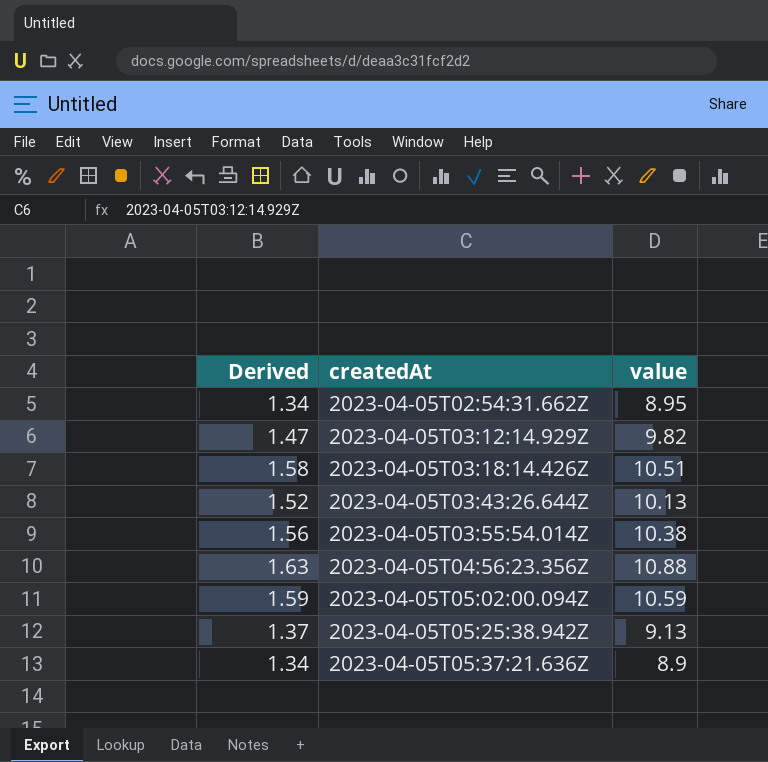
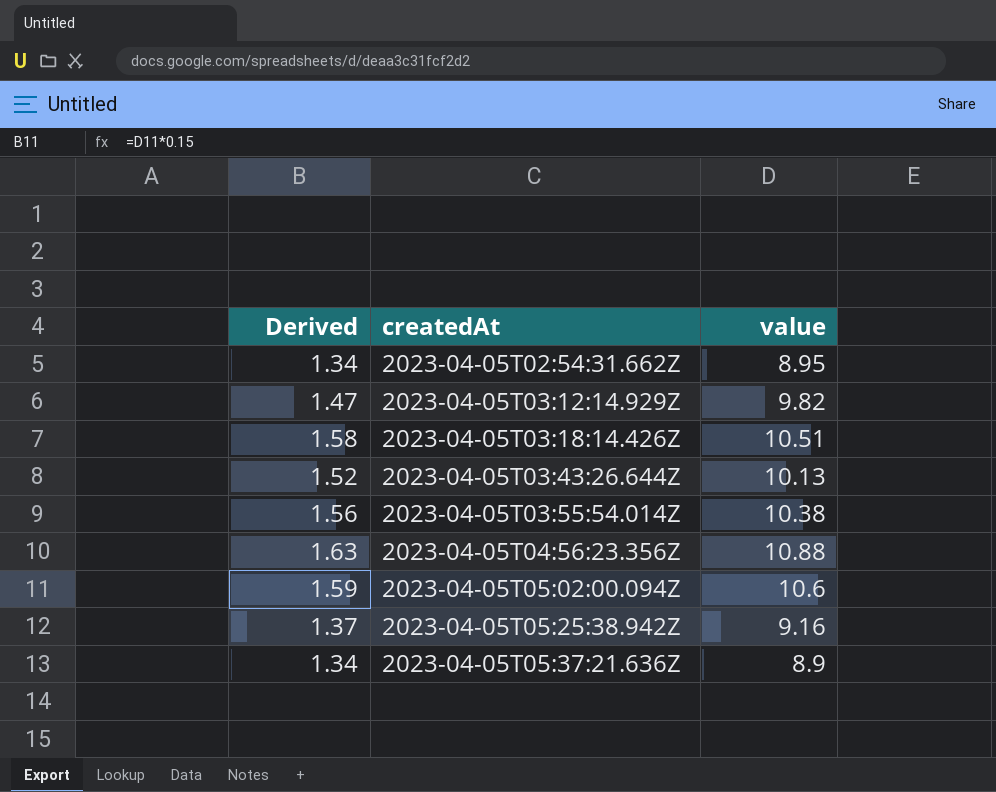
2023-04-05T05:02:00.094Z | value: 10.59 -> 10.6
2023-04-05T05:25:38.942Z | value: 9.13 -> 9.16

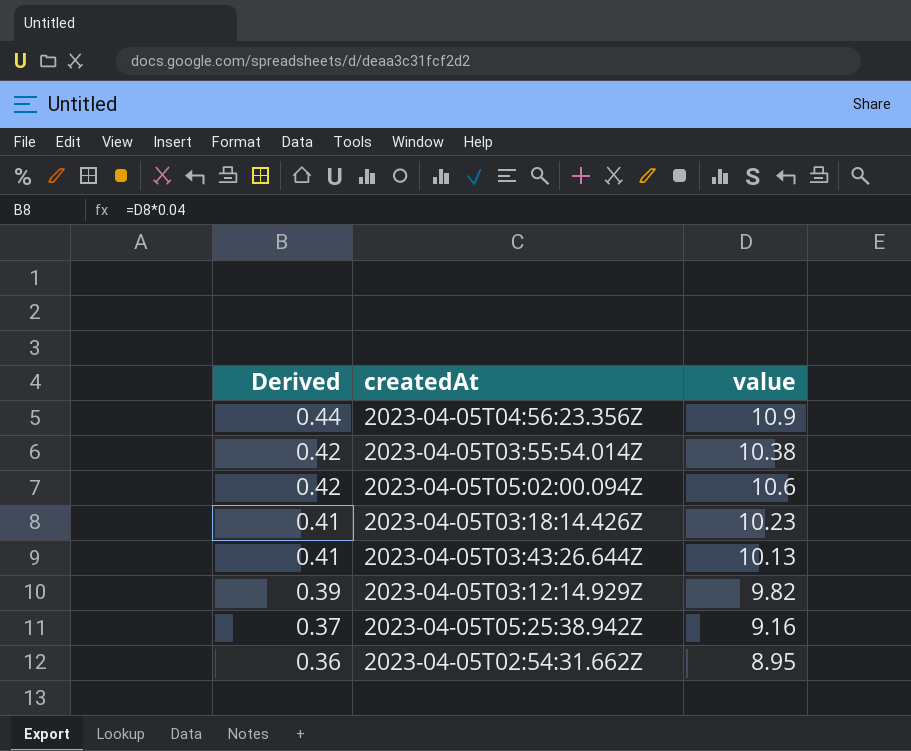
row order: createdAt ascending -> Derived descending
column Derived | formula: [value] * 0.15 -> [value] * 0.04
row 2023-04-05T05:37:21.636Z: 1.34 | 8.9 -> none
2023-04-05T04:56:23.356Z | value: 10.88 -> 10.9
2023-04-05T03:18:14.426Z | value: 10.51 -> 10.23

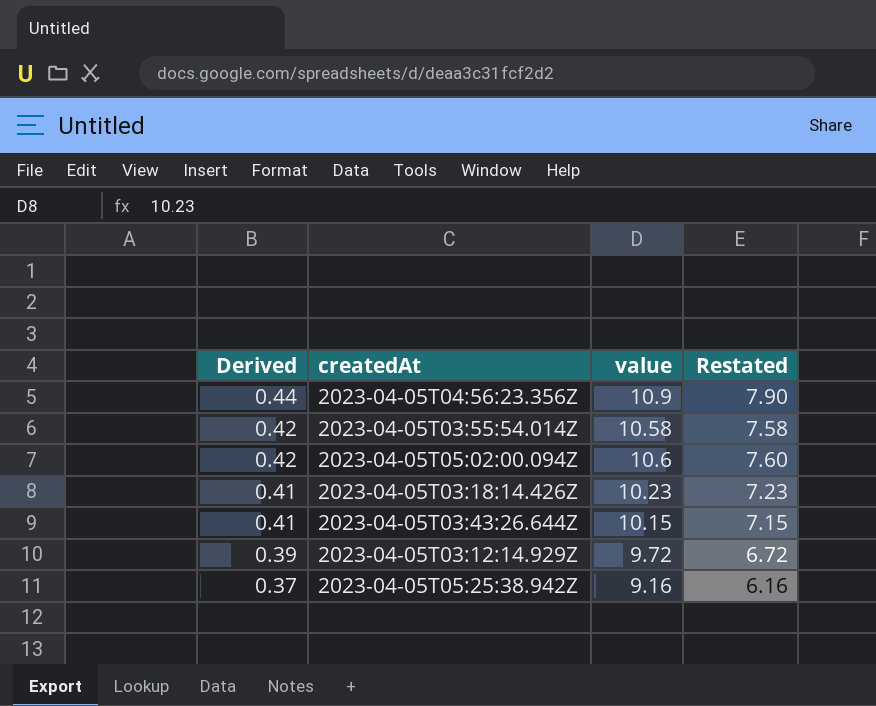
column Restated | formula: none -> [value] - 3
row 2023-04-05T02:54:31.662Z: 0.36 | 8.95 -> none
2023-04-05T03:55:54.014Z | value: 10.38 -> 10.58
2023-04-05T03:43:26.644Z | value: 10.13 -> 10.15
2023-04-05T03:12:14.929Z | value: 9.82 -> 9.72

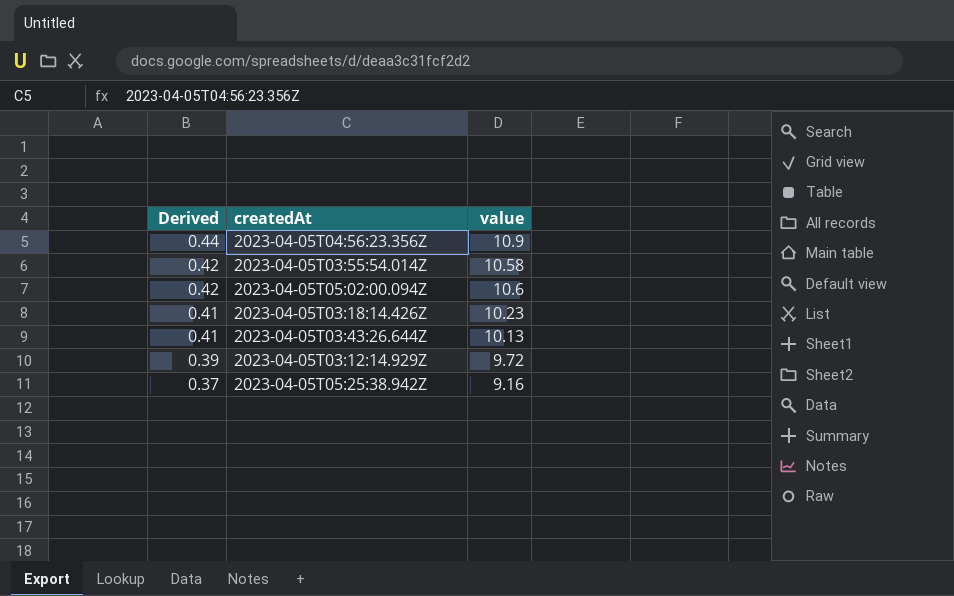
column Restated | formula: [value] - 3 -> none
2023-04-05T03:43:26.644Z | value: 10.15 -> 10.13

